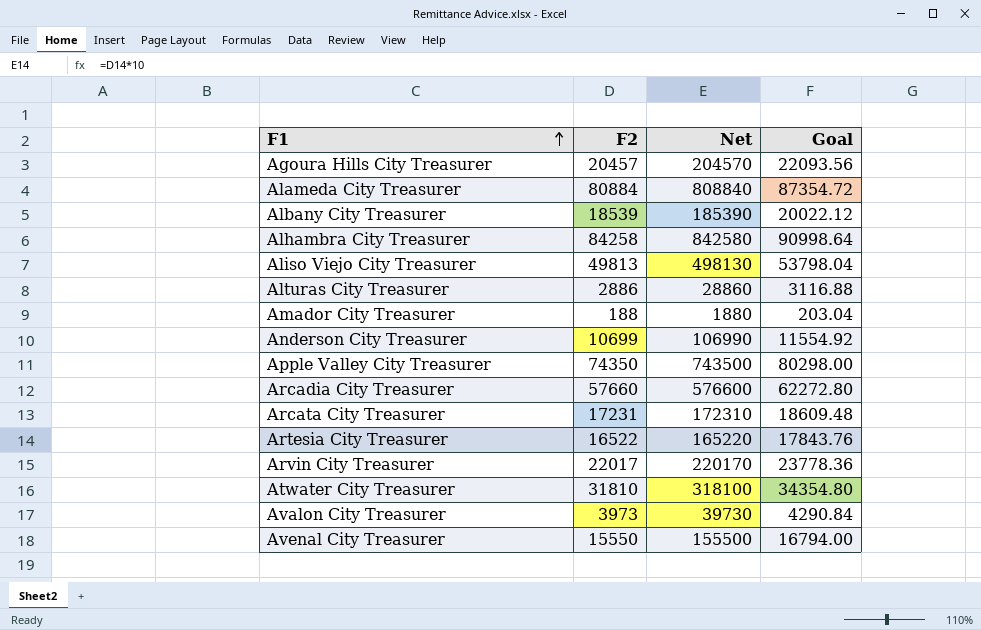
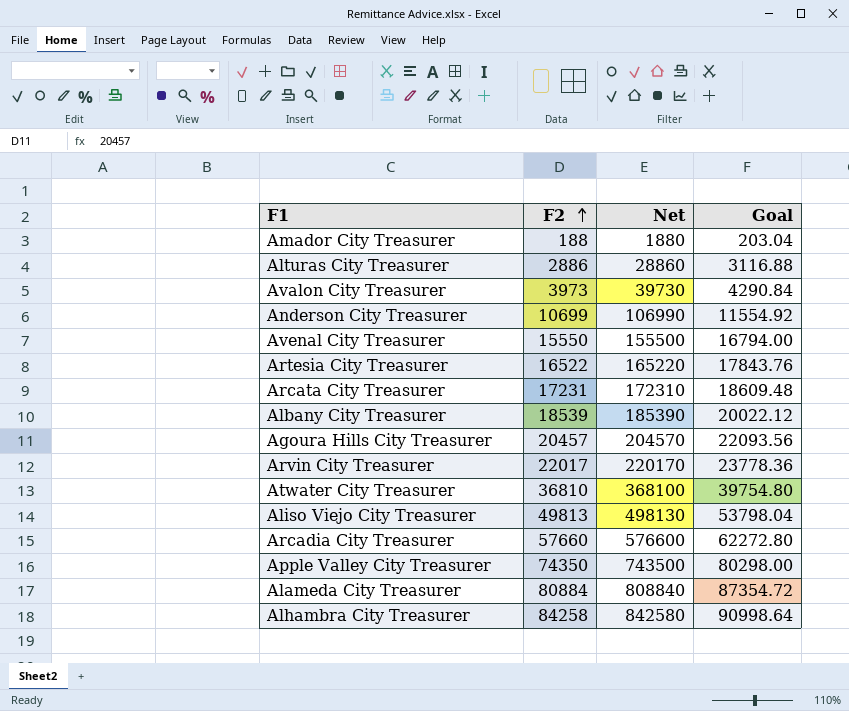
row order: F1 ascending -> F2 ascending
Atwater City Treasurer | F2: 31810 -> 36810
Atwater City Treasurer | Net: 318100 -> 368100
Atwater City Treasurer | Goal: 34354.80 -> 39754.80

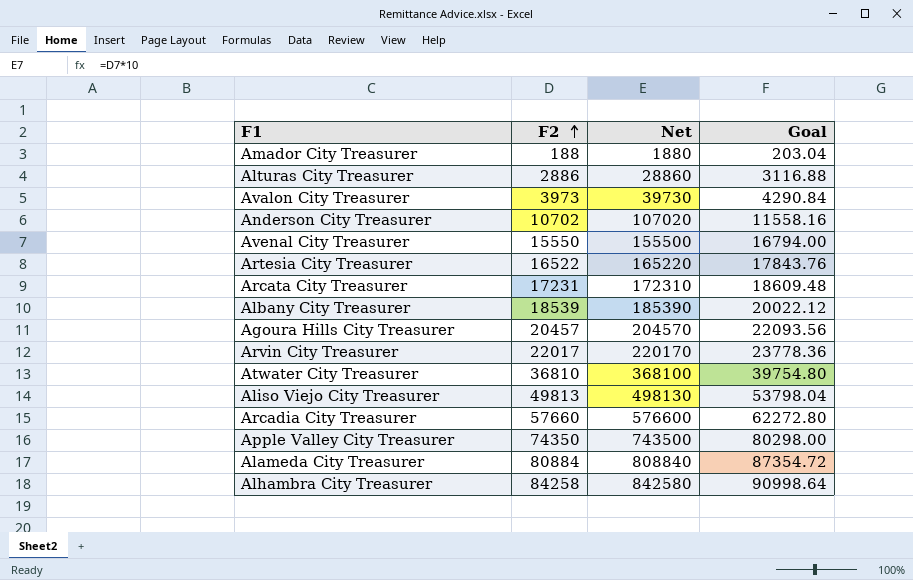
Anderson City Treasurer | F2: 10699 -> 10702
Anderson City Treasurer | Net: 106990 -> 107020
Anderson City Treasurer | Goal: 11554.92 -> 11558.16

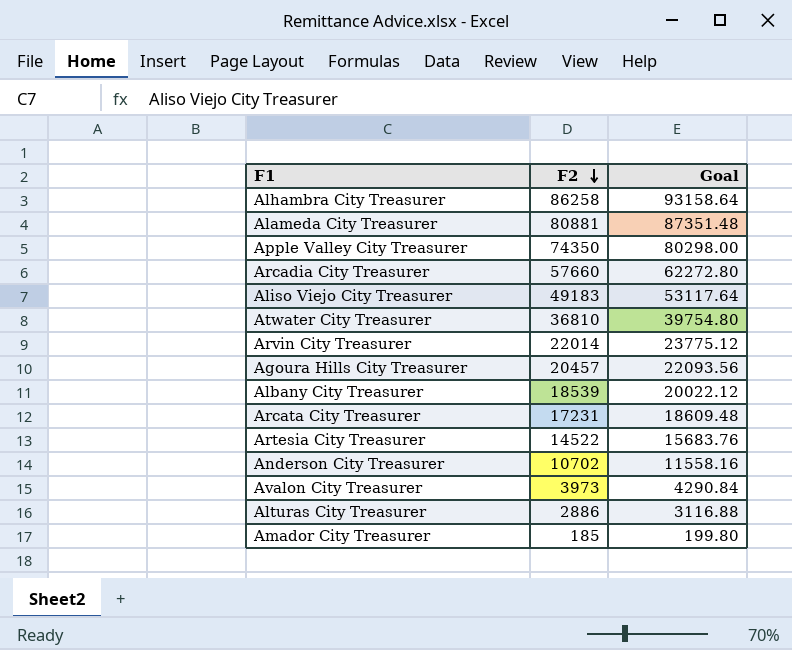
row order: F2 ascending -> F2 descending
column Net | formula: [F2] * 10 -> none
row Avenal City Treasurer: 15550 | 155500 | 16794.00 -> none
Alhambra City Treasurer | F2: 84258 -> 86258
Alhambra City Treasurer | Goal: 90998.64 -> 93158.64
Alameda City Treasurer | F2: 80884 -> 80881
Alameda City Treasurer | Goal: 87354.72 -> 87351.48
Aliso Viejo City Treasurer | F2: 49813 -> 49183
Aliso Viejo City Treasurer | Goal: 53798.04 -> 53117.64
Arvin City Treasurer | F2: 22017 -> 22014
Arvin City Treasurer | Goal: 23778.36 -> 23775.12
Artesia City Treasurer | F2: 16522 -> 14522
Artesia City Treasurer | Goal: 17843.76 -> 15683.76
Amador City Treasurer | F2: 188 -> 185
Amador City Treasurer | Goal: 203.04 -> 199.80

